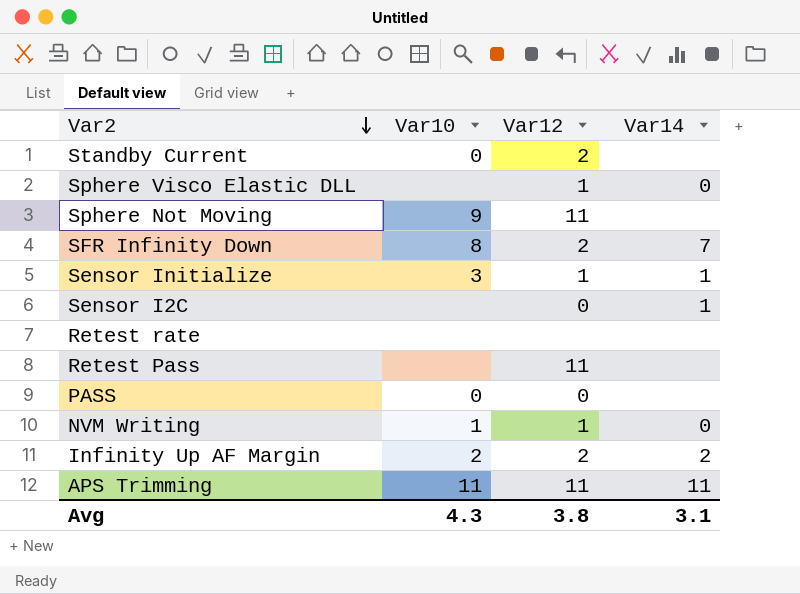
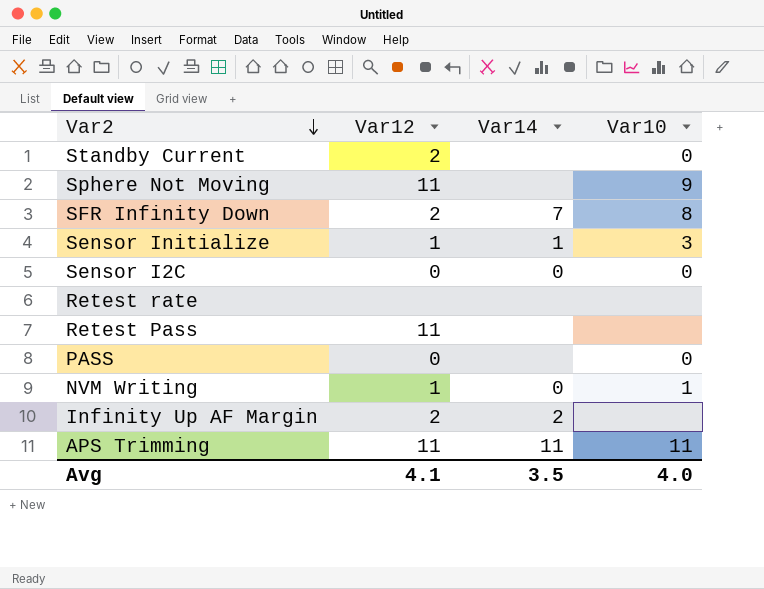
column Var10 | position: 2 -> 4
row Sphere Visco Elastic DLL: none | 1 | 0 -> none
Sensor I2C | Var14: 1 -> 0
Sensor I2C | Var10: none -> 0
Infinity Up AF Margin | Var10: 2 -> none
Avg | Var12: 3.8 -> 4.1
Avg | Var14: 3.1 -> 3.5
Avg | Var10: 4.3 -> 4.0

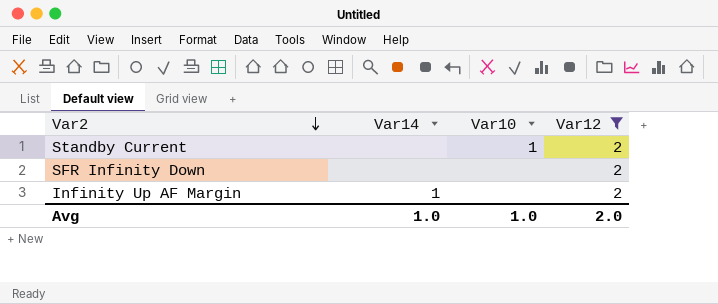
filter: none -> Var12 = 2
column Var12 | position: 2 -> 4
Standby Current | Var10: 0 -> 1
SFR Infinity Down | Var14: 7 -> none
SFR Infinity Down | Var10: 8 -> none
Infinity Up AF Margin | Var14: 2 -> 1
Avg | Var14: 3.5 -> 1.0
Avg | Var10: 4.0 -> 1.0
Avg | Var12: 4.1 -> 2.0

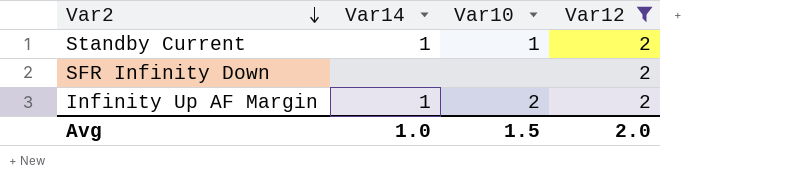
Standby Current | Var14: none -> 1
Infinity Up AF Margin | Var10: none -> 2
Avg | Var10: 1.0 -> 1.5

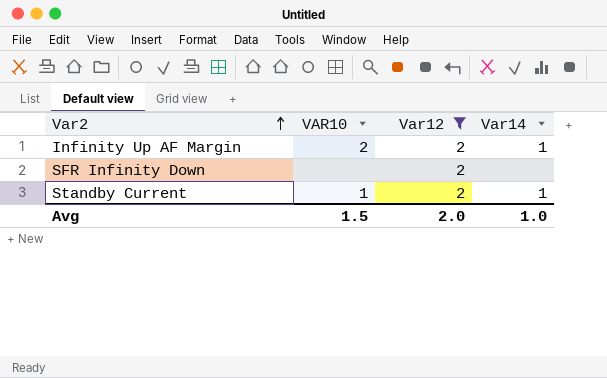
row order: Var2 descending -> Var2 ascending
column name: Var10 -> VAR10
column Var14 | position: 2 -> 4

